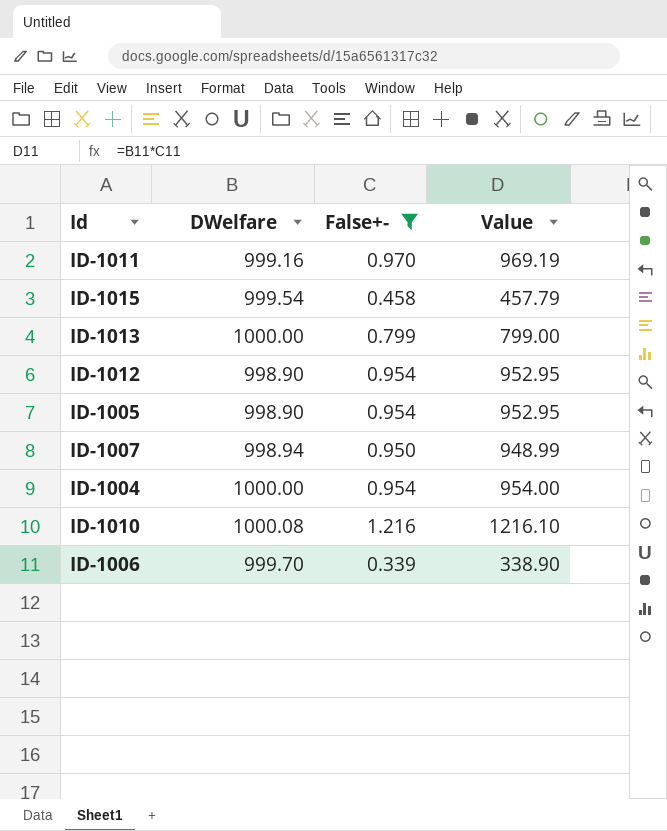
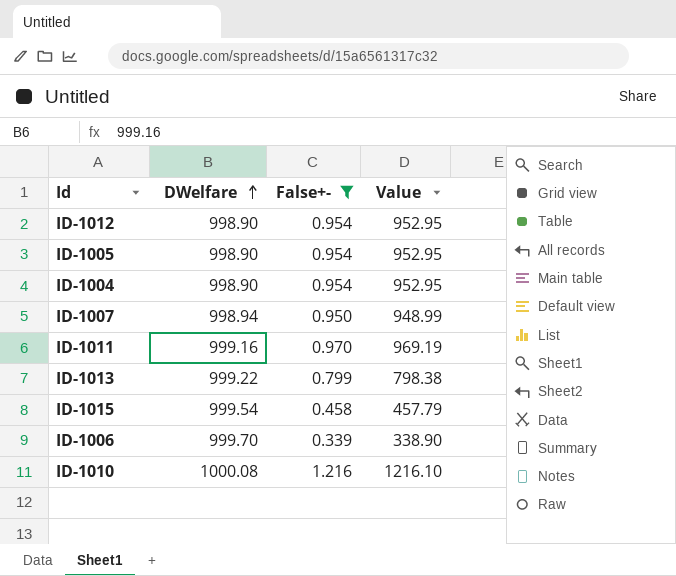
row order: none -> DWelfare ascending
ID-1004 | DWelfare: 1000.00 -> 998.90
ID-1004 | Value: 954.00 -> 952.95
ID-1013 | DWelfare: 1000.00 -> 999.22
ID-1013 | Value: 799.00 -> 798.38

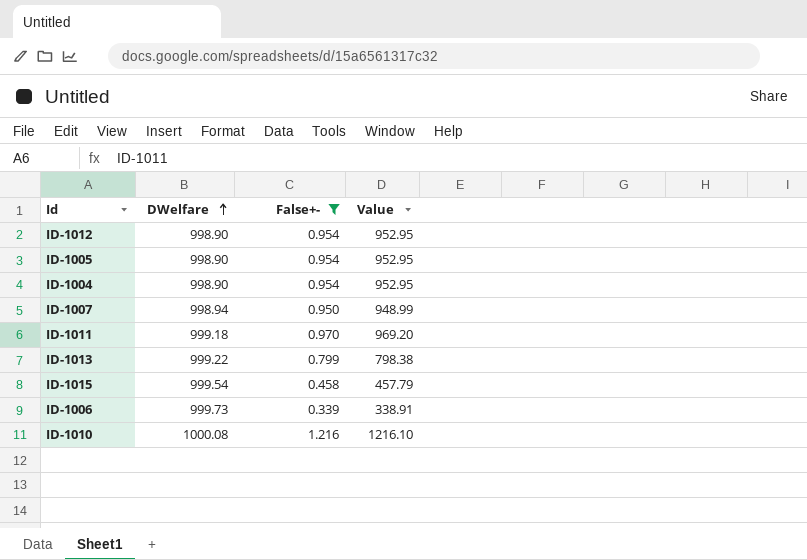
ID-1011 | DWelfare: 999.16 -> 999.18
ID-1011 | Value: 969.19 -> 969.20
ID-1006 | DWelfare: 999.70 -> 999.73
ID-1006 | Value: 338.90 -> 338.91

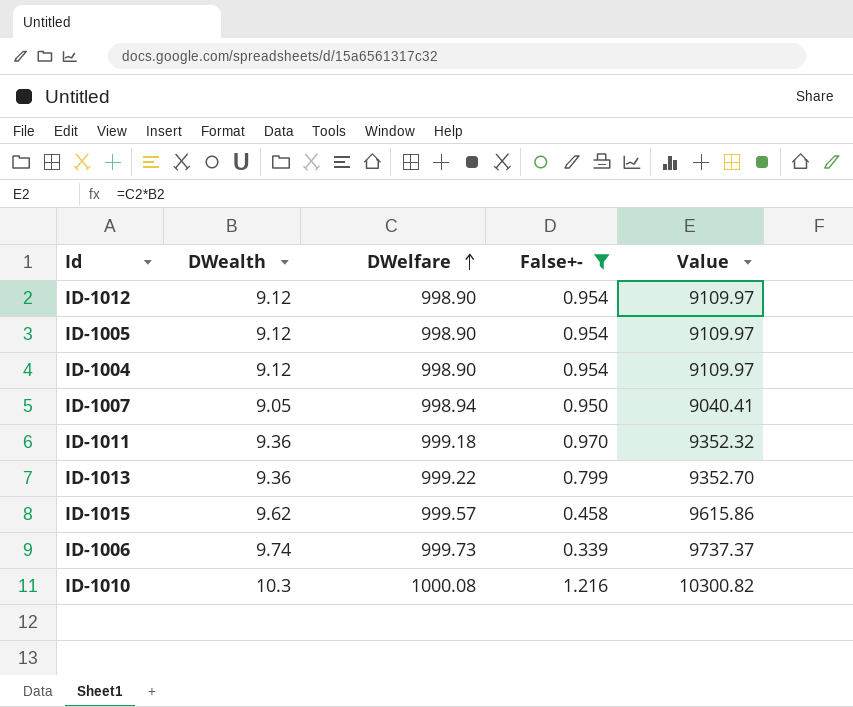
column DWealth | position: none -> 2
column Value | formula: [DWelfare] * [False+-] -> [DWealth] * [DWelfare]
ID-1015 | DWelfare: 999.54 -> 999.57

